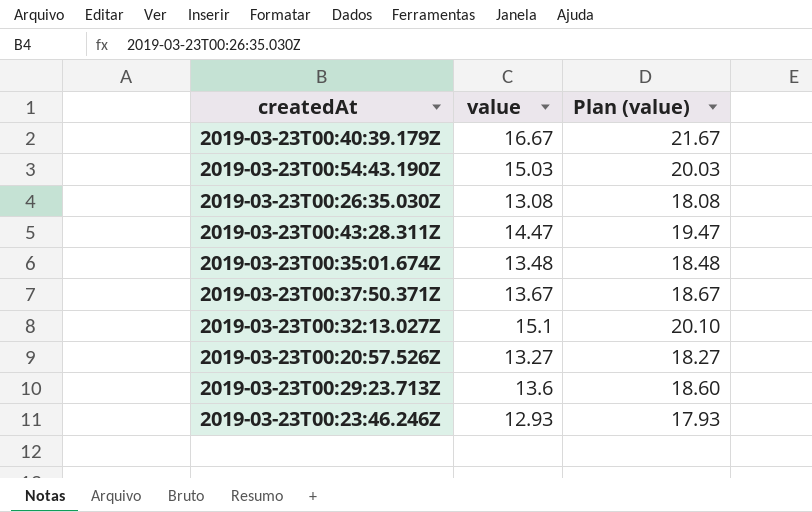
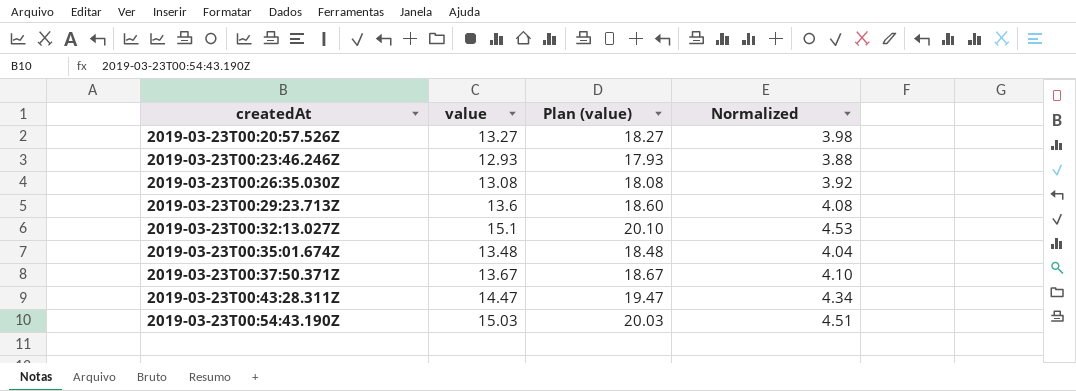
row order: none -> createdAt ascending
column Normalized | formula: none -> [value] * 0.3
row 2019-03-23T00:40:39.179Z: 16.67 | 21.67 -> none

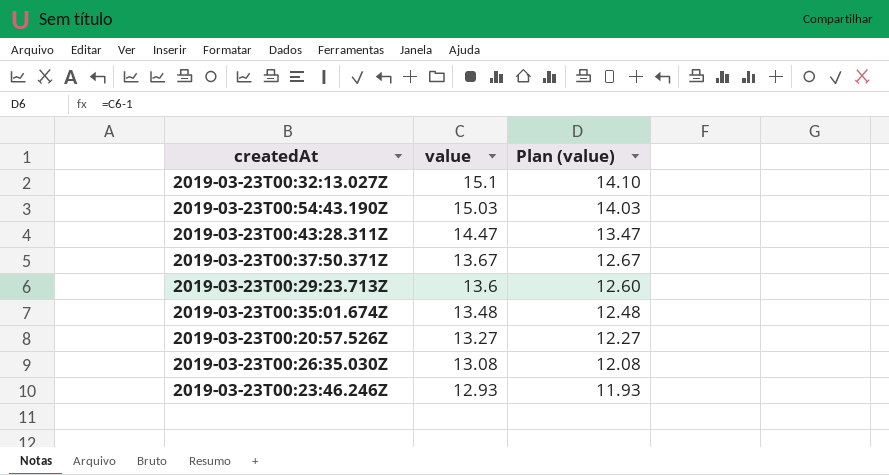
row order: createdAt ascending -> value descending
column Normalized | formula: [value] * 0.3 -> none
column Plan (value) | formula: [value] + 5 -> [value] - 1

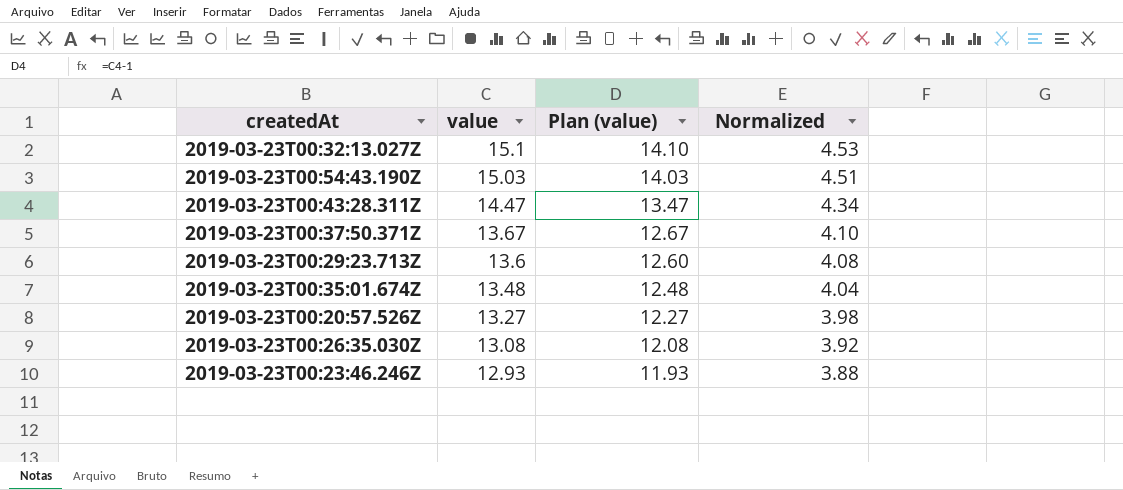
column Normalized | formula: none -> [value] * 0.3

